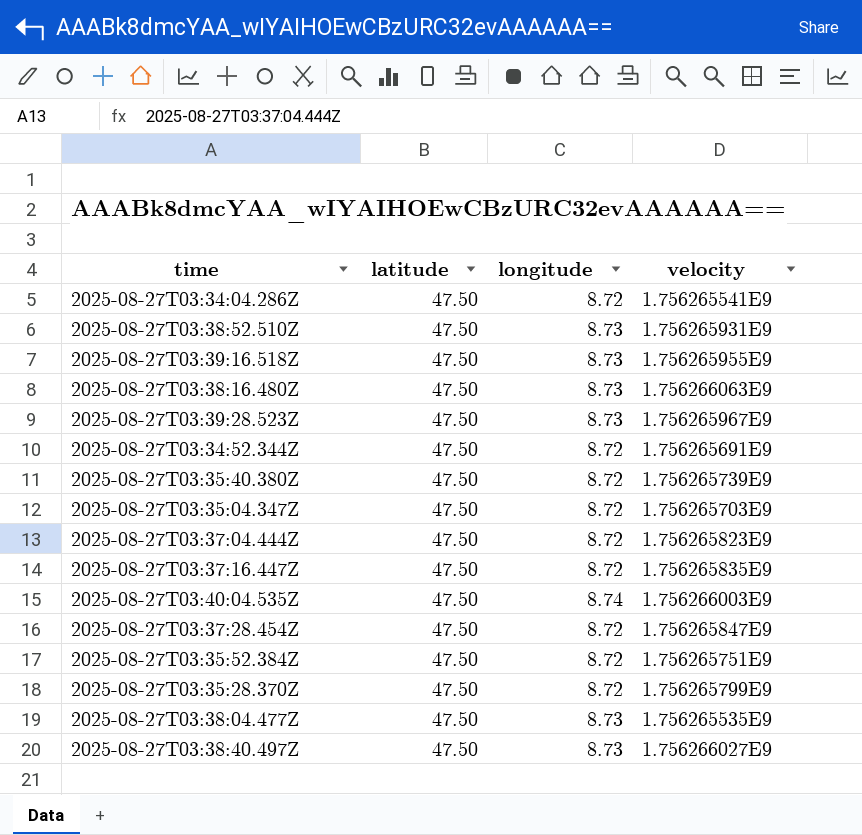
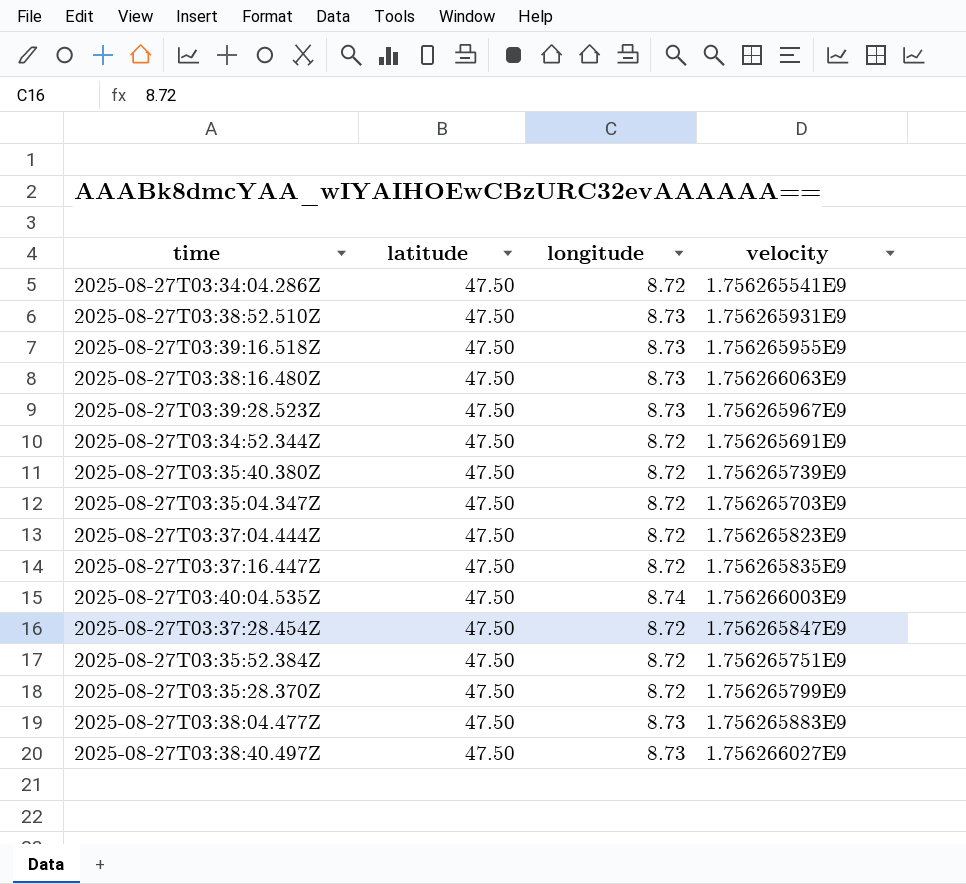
2025-08-27T03:38:04.477Z | velocity: 1.756265535E9 -> 1.756265883E9

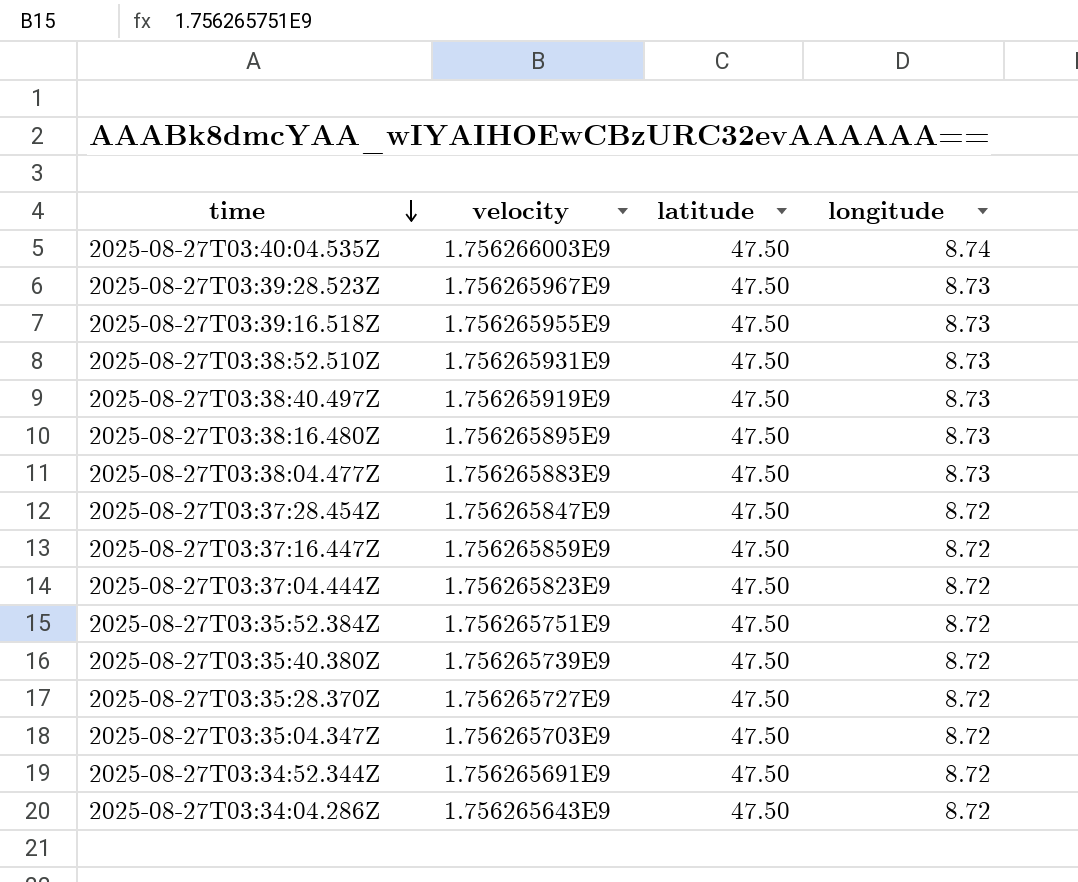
row order: none -> time descending
column velocity | position: 4 -> 2
2025-08-27T03:38:40.497Z | velocity: 1.756266027E9 -> 1.756265919E9
2025-08-27T03:38:16.480Z | velocity: 1.756266063E9 -> 1.756265895E9
2025-08-27T03:37:16.447Z | velocity: 1.756265835E9 -> 1.756265859E9
2025-08-27T03:35:28.370Z | velocity: 1.756265799E9 -> 1.756265727E9
2025-08-27T03:34:04.286Z | velocity: 1.756265541E9 -> 1.756265643E9

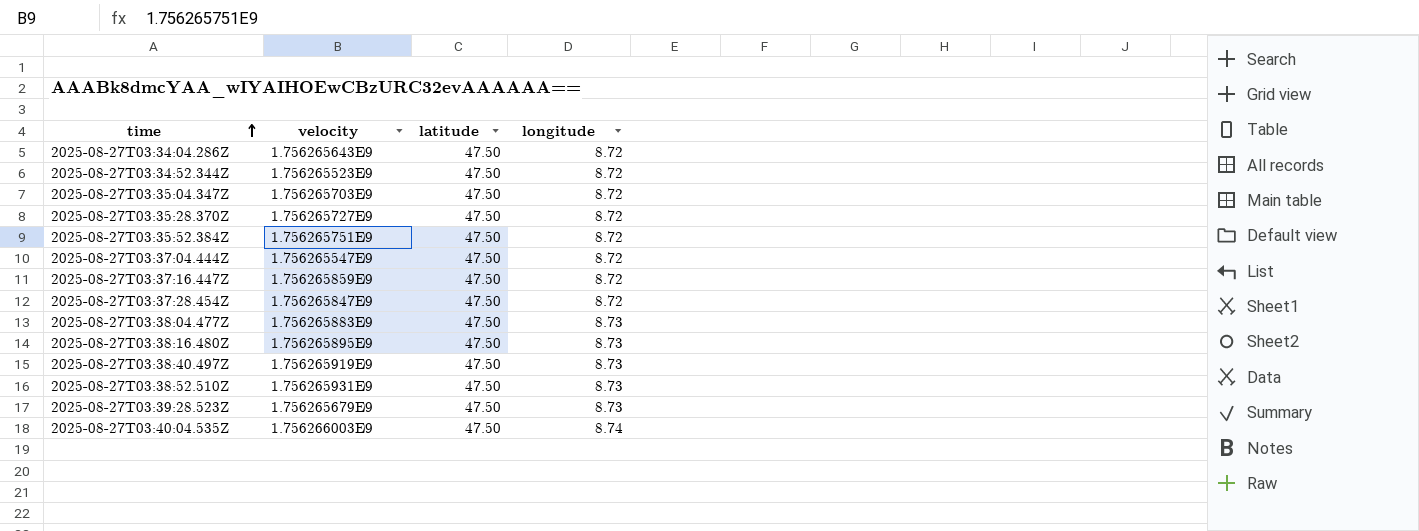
row order: time descending -> time ascending
row 2025-08-27T03:39:16.518Z: 1.756265955E9 | 47.50 | 8.73 -> none
row 2025-08-27T03:35:40.380Z: 1.756265739E9 | 47.50 | 8.72 -> none
2025-08-27T03:34:52.344Z | velocity: 1.756265691E9 -> 1.756265523E9
2025-08-27T03:37:04.444Z | velocity: 1.756265823E9 -> 1.756265547E9
2025-08-27T03:39:28.523Z | velocity: 1.756265967E9 -> 1.756265679E9

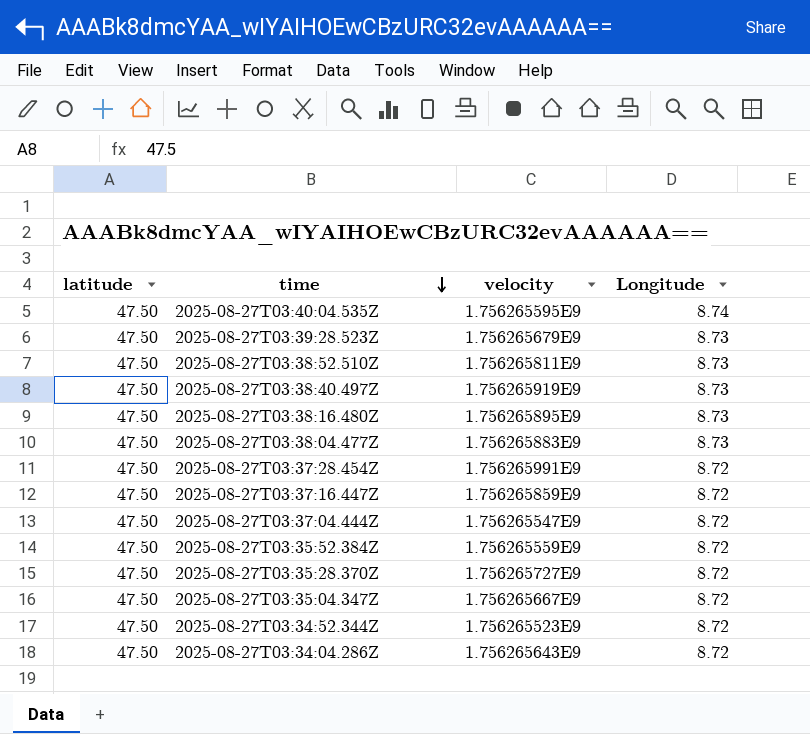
row order: time ascending -> time descending
column latitude | position: 3 -> 1
column name: longitude -> Longitude
2025-08-27T03:40:04.535Z | velocity: 1.756266003E9 -> 1.756265595E9
2025-08-27T03:38:52.510Z | velocity: 1.756265931E9 -> 1.756265811E9
2025-08-27T03:37:28.454Z | velocity: 1.756265847E9 -> 1.756265991E9
2025-08-27T03:35:52.384Z | velocity: 1.756265751E9 -> 1.756265559E9
2025-08-27T03:35:04.347Z | velocity: 1.756265703E9 -> 1.756265667E9

